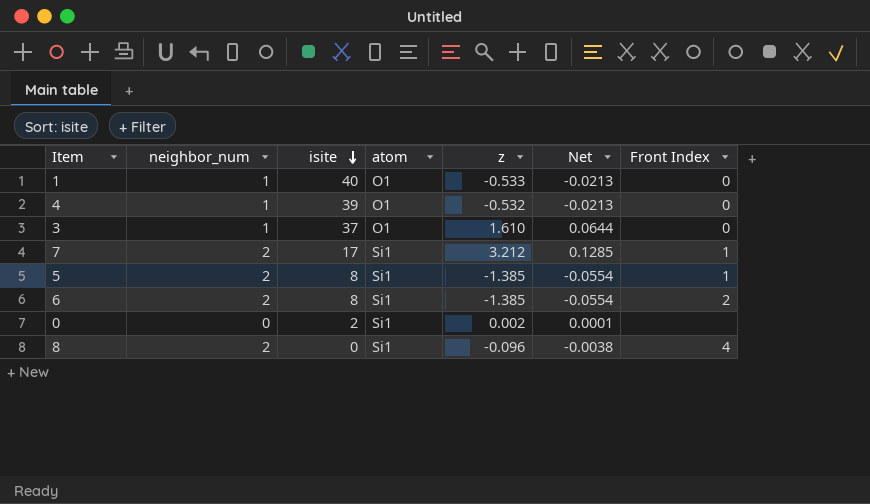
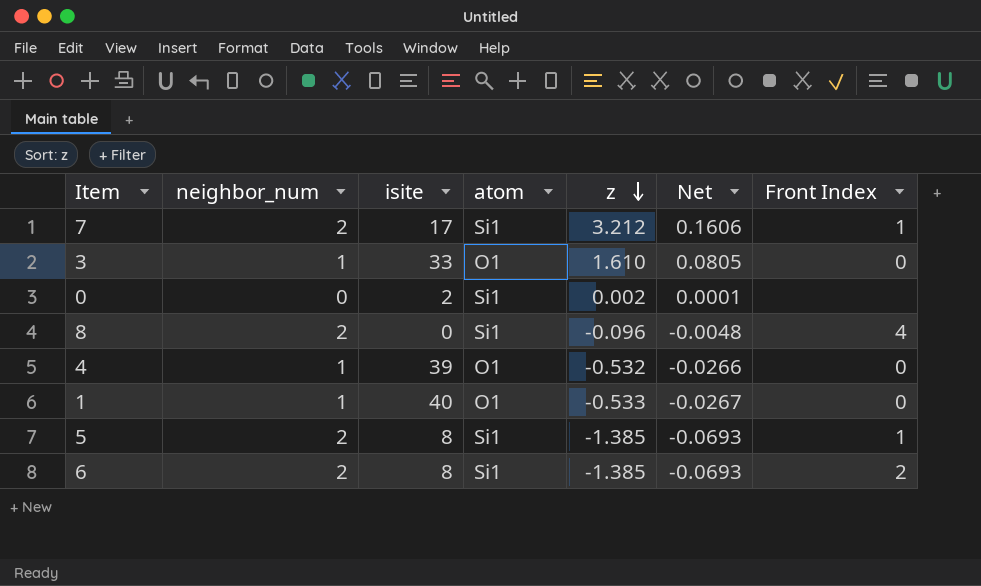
row order: isite descending -> z descending
column Net | formula: [z] * 0.04 -> [z] * 0.05
3 | isite: 37 -> 33

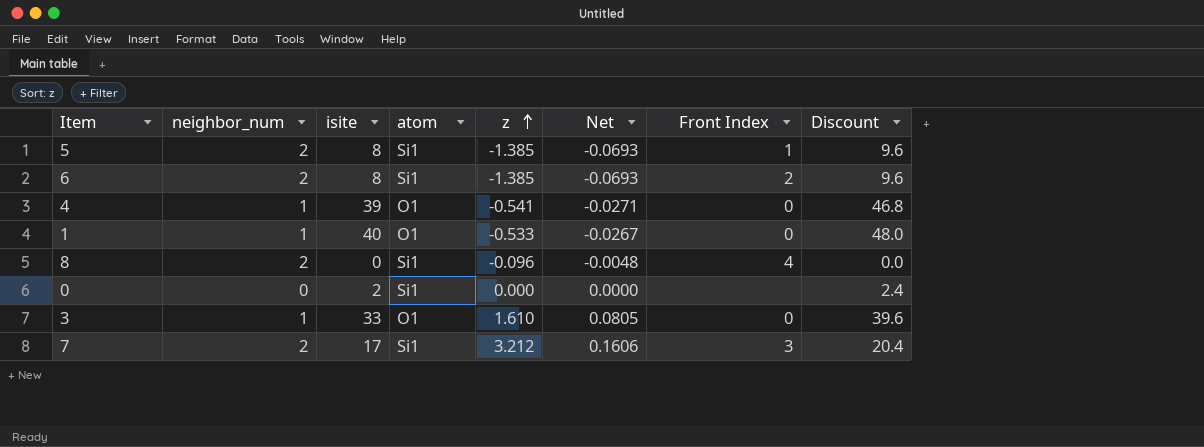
row order: z descending -> z ascending
column Discount | formula: none -> [isite] * 1.2
4 | z: -0.532 -> -0.541
4 | Net: -0.0266 -> -0.0271
0 | z: 0.002 -> 0.000
0 | Net: 0.0001 -> 0.0000
7 | Front Index: 1 -> 3

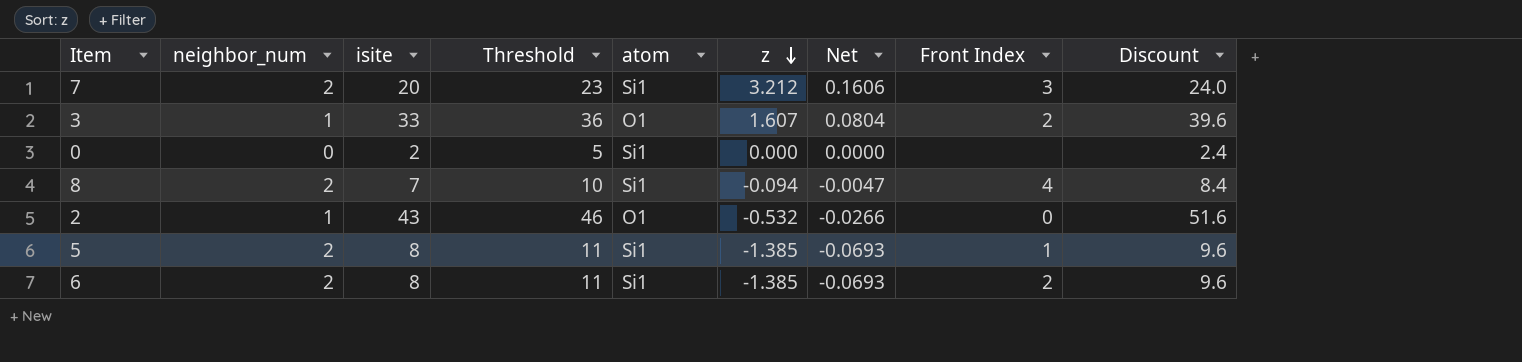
row order: z ascending -> z descending
column Threshold | formula: none -> [isite] + 3
row 4: 1 | 39 | O1 | -0.541 | -0.0271 | 0 | 46.8 -> none
row 1: 1 | 40 | O1 | -0.533 | -0.0267 | 0 | 48.0 -> none
7 | isite: 17 -> 20
7 | Discount: 20.4 -> 24.0
3 | z: 1.610 -> 1.607
3 | Net: 0.0805 -> 0.0804
3 | Front Index: 0 -> 2
8 | isite: 0 -> 7
8 | z: -0.096 -> -0.094
8 | Net: -0.0048 -> -0.0047
8 | Discount: 0.0 -> 8.4
row 2: none -> 1 | 43 | 46 | O1 | -0.532 | -0.0266 | 0 | 51.6

